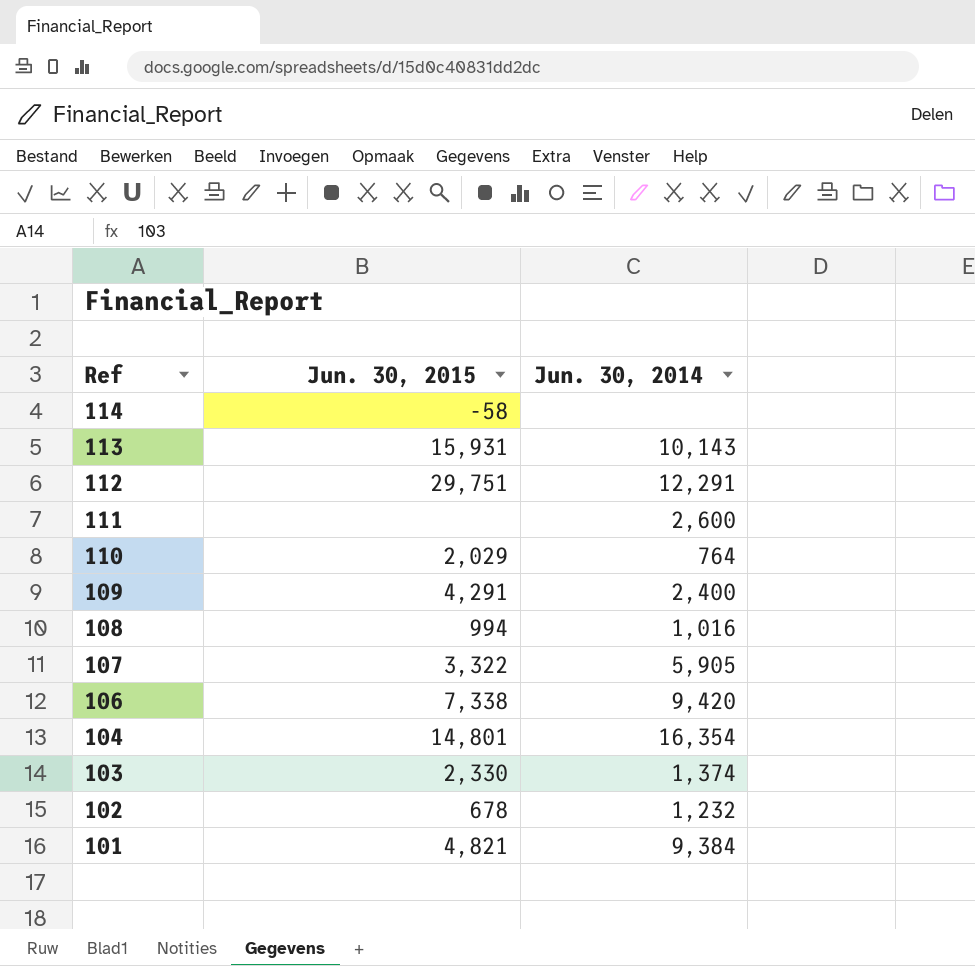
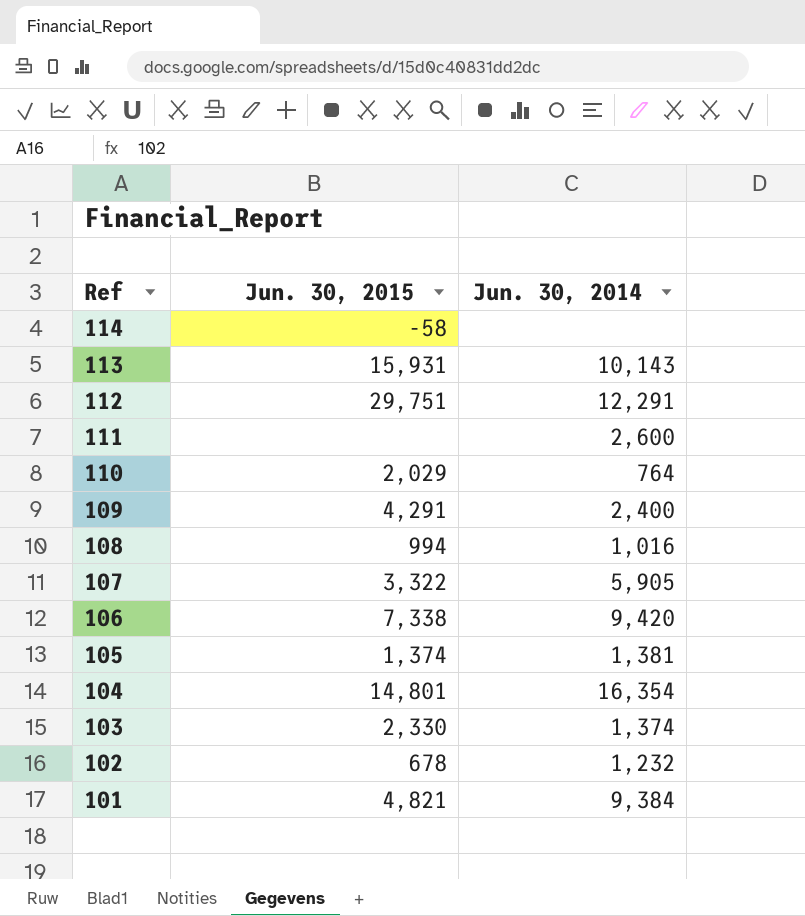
row 105: none -> 1,374 | 1,381

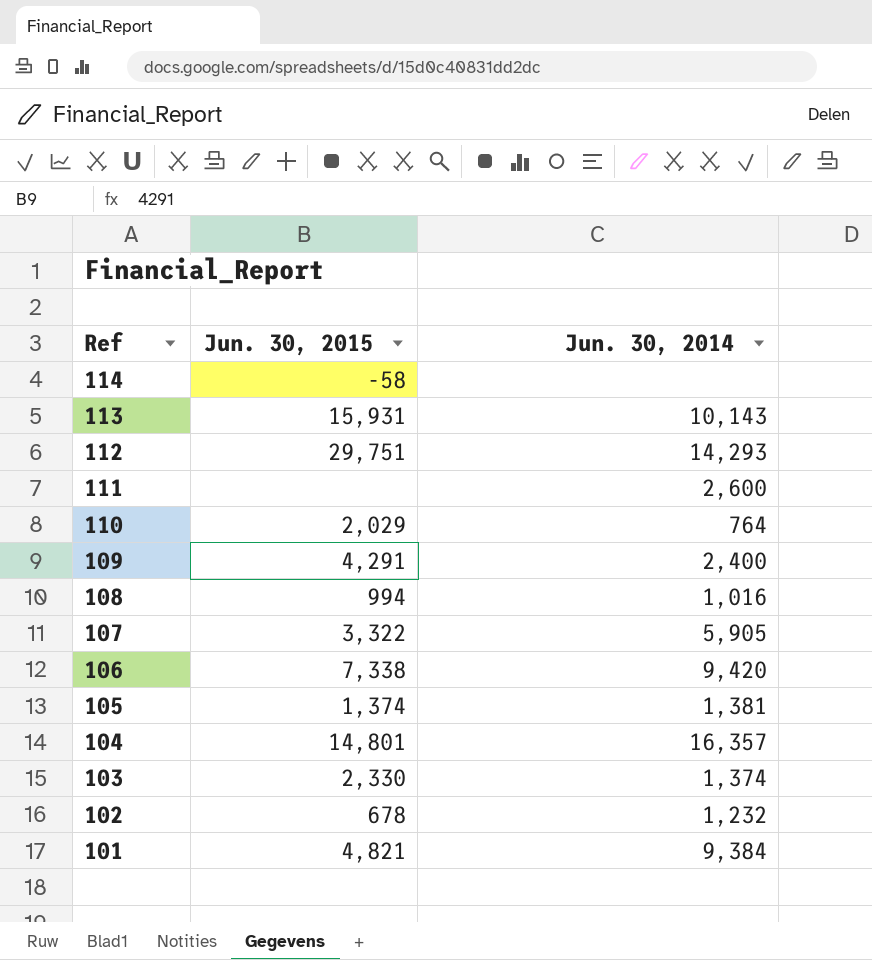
112 | Jun. 30, 2014: 12,291 -> 14,293
104 | Jun. 30, 2014: 16,354 -> 16,357

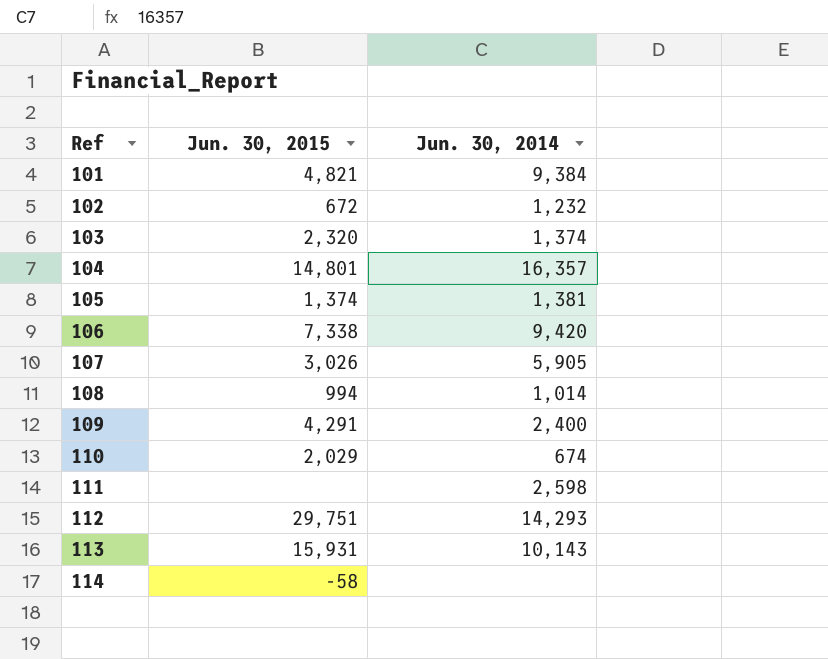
row order: Ref descending -> Ref ascending
102 | Jun. 30, 2015: 678 -> 672
103 | Jun. 30, 2015: 2,330 -> 2,320
107 | Jun. 30, 2015: 3,322 -> 3,026
108 | Jun. 30, 2014: 1,016 -> 1,014
110 | Jun. 30, 2014: 764 -> 674
111 | Jun. 30, 2014: 2,600 -> 2,598

